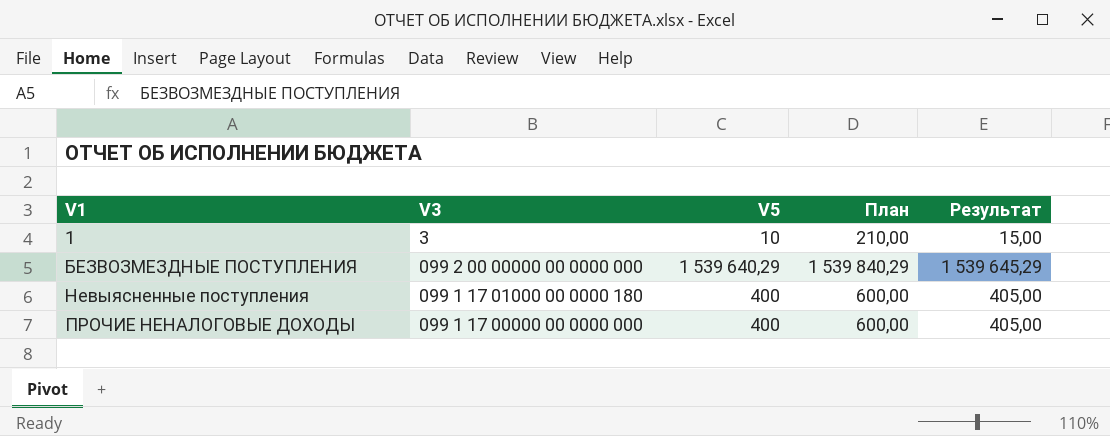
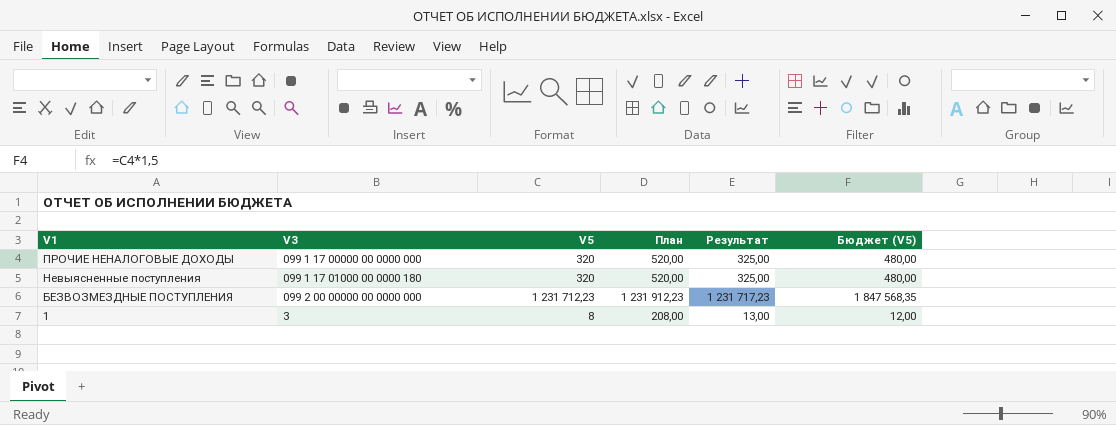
row order: V1 ascending -> V1 descending
column Бюджет (V5) | formula: none -> [V5] * 1,5
ПРОЧИЕ НЕНАЛОГОВЫЕ ДОХОДЫ | V5: 400 -> 320
ПРОЧИЕ НЕНАЛОГОВЫЕ ДОХОДЫ | План: 600,00 -> 520,00
ПРОЧИЕ НЕНАЛОГОВЫЕ ДОХОДЫ | Результат: 405,00 -> 325,00
Невыясненные поступления | V5: 400 -> 320
Невыясненные поступления | План: 600,00 -> 520,00
Невыясненные поступления | Результат: 405,00 -> 325,00
БЕЗВОЗМЕЗДНЫЕ ПОСТУПЛЕНИЯ | V5: 1 539 640,29 -> 1 231 712,23
БЕЗВОЗМЕЗДНЫЕ ПОСТУПЛЕНИЯ | План: 1 539 840,29 -> 1 231 912,23
БЕЗВОЗМЕЗДНЫЕ ПОСТУПЛЕНИЯ | Результат: 1 539 645,29 -> 1 231 717,23
1 | V5: 10 -> 8
1 | План: 210,00 -> 208,00
1 | Результат: 15,00 -> 13,00

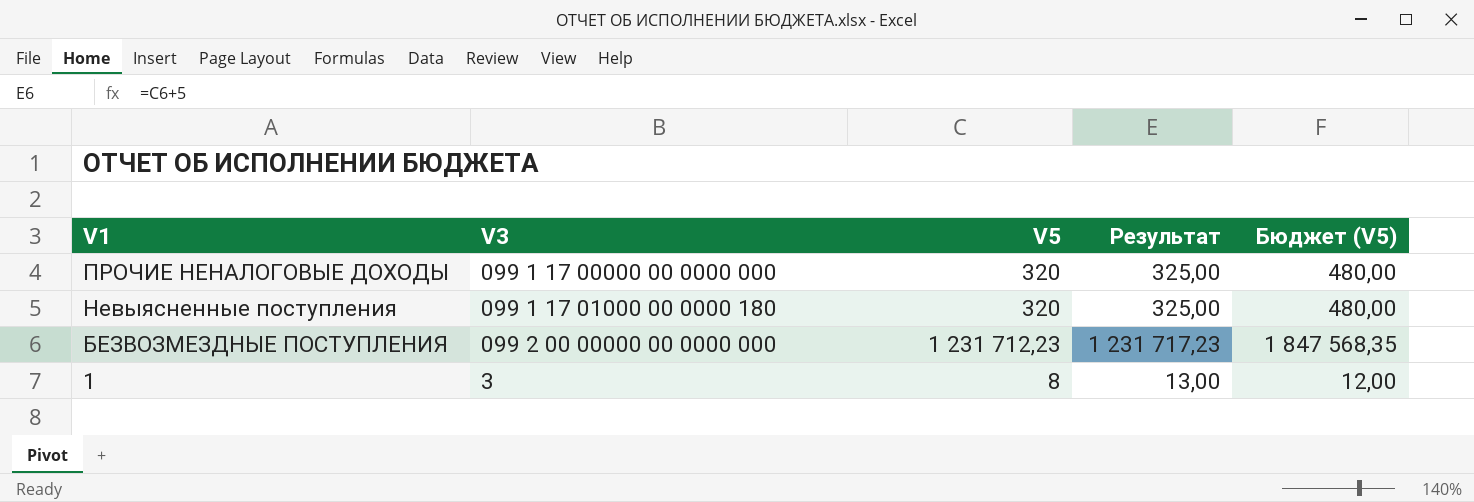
column План | formula: [V5] + 200 -> none

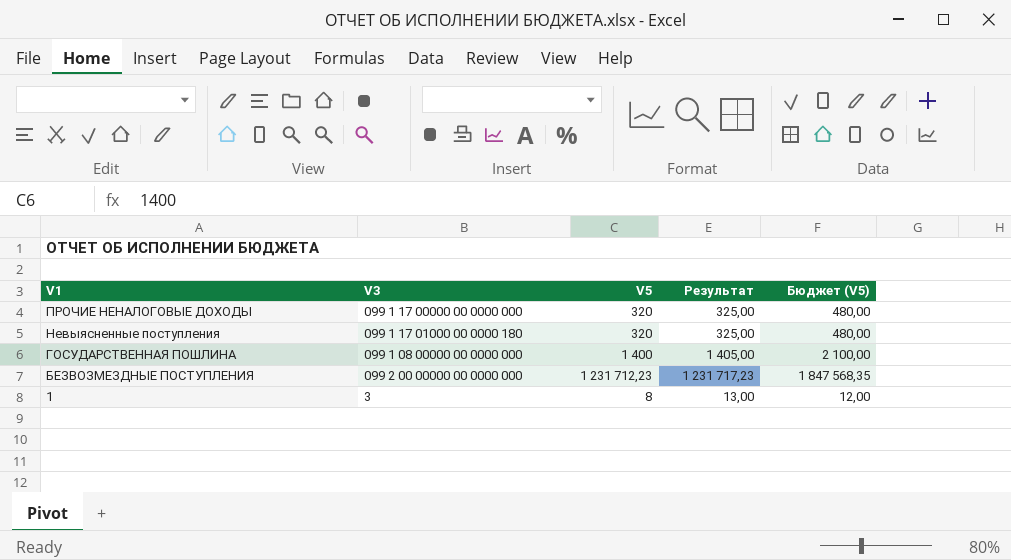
row ГОСУДАРСТВЕННАЯ ПОШЛИНА: none -> 099 1 08 00000 00 0000 000 | 1 400 | 1 405,00 | 2 100,00

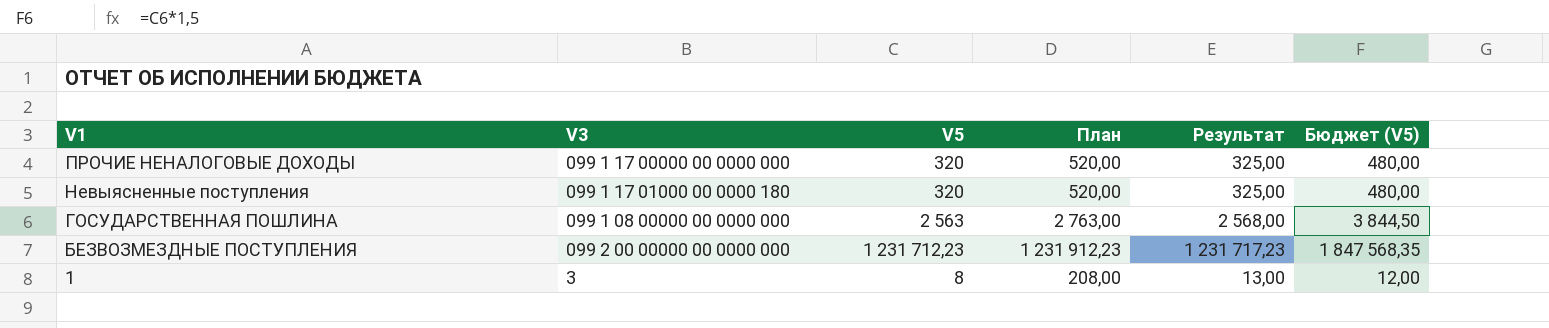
column План | formula: none -> [V5] + 200
ГОСУДАРСТВЕННАЯ ПОШЛИНА | V5: 1 400 -> 2 563
ГОСУДАРСТВЕННАЯ ПОШЛИНА | Результат: 1 405,00 -> 2 568,00
ГОСУДАРСТВЕННАЯ ПОШЛИНА | Бюджет (V5): 2 100,00 -> 3 844,50

